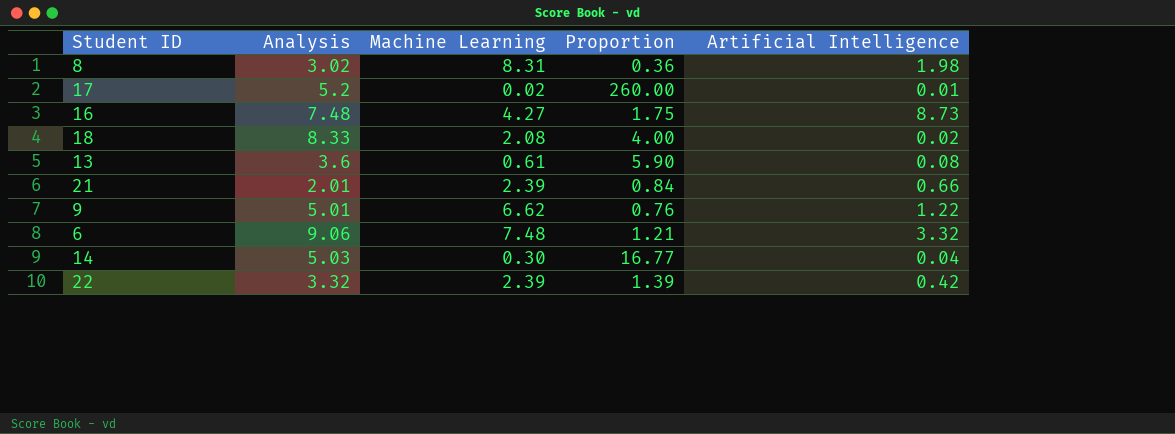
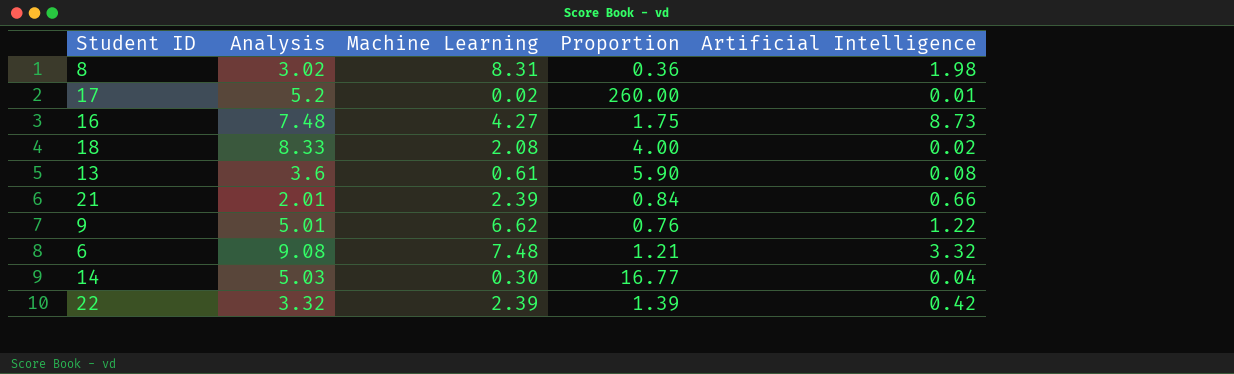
6 | Analysis: 9.06 -> 9.08

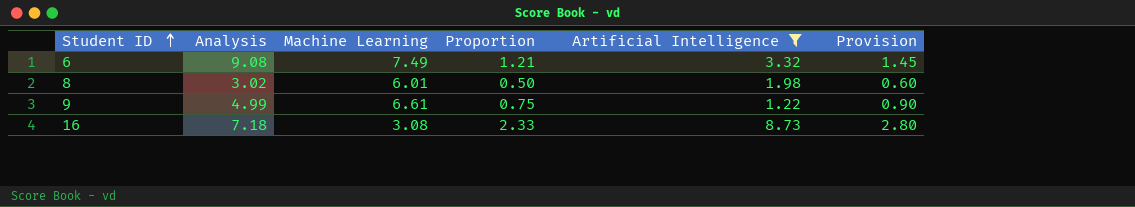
filter: none -> Artificial Intelligence >= 1.22
row order: none -> Student ID ascending
column Provision | formula: none -> [Proportion] * 1.2
6 | Machine Learning: 7.48 -> 7.49
8 | Machine Learning: 8.31 -> 6.01
8 | Proportion: 0.36 -> 0.50
9 | Analysis: 5.01 -> 4.99
9 | Machine Learning: 6.62 -> 6.61
9 | Proportion: 0.76 -> 0.75
16 | Analysis: 7.48 -> 7.18
16 | Machine Learning: 4.27 -> 3.08
16 | Proportion: 1.75 -> 2.33

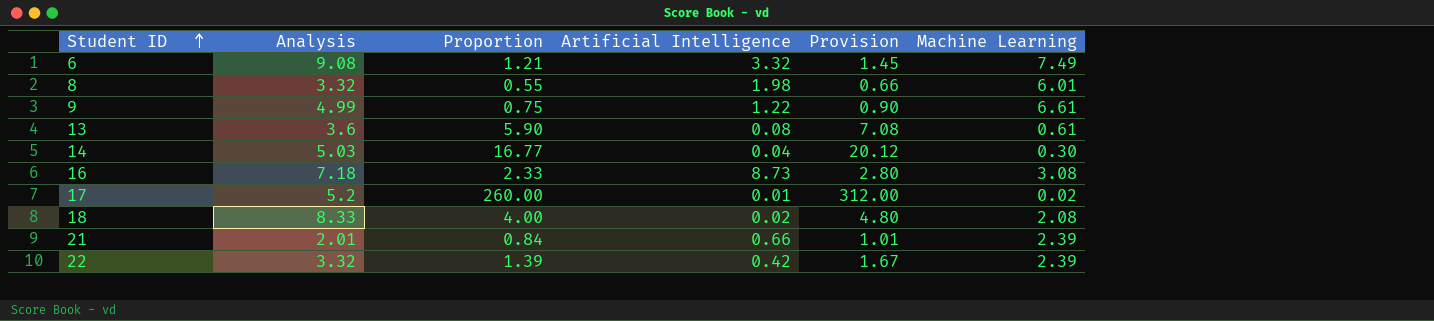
filter: Artificial Intelligence >= 1.22 -> none
column Machine Learning | position: 3 -> 6
8 | Analysis: 3.02 -> 3.32
8 | Proportion: 0.50 -> 0.55
8 | Provision: 0.60 -> 0.66

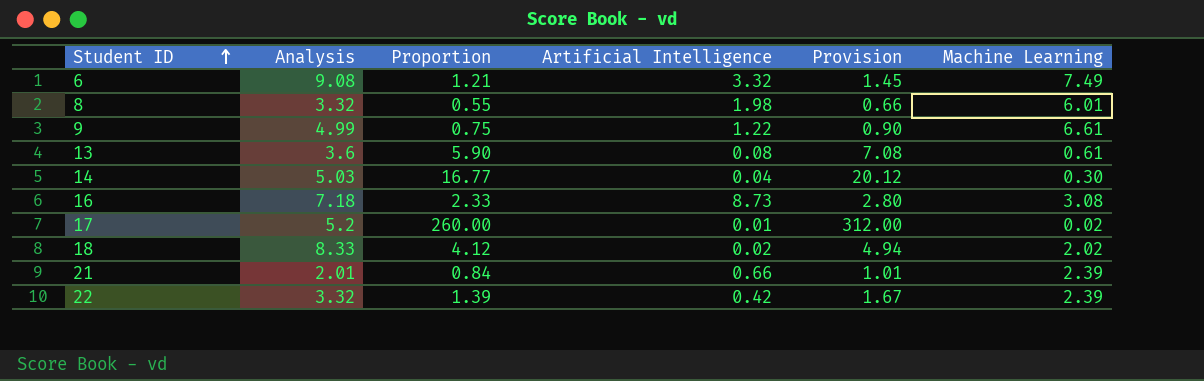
18 | Proportion: 4.00 -> 4.12
18 | Provision: 4.80 -> 4.94
18 | Machine Learning: 2.08 -> 2.02

